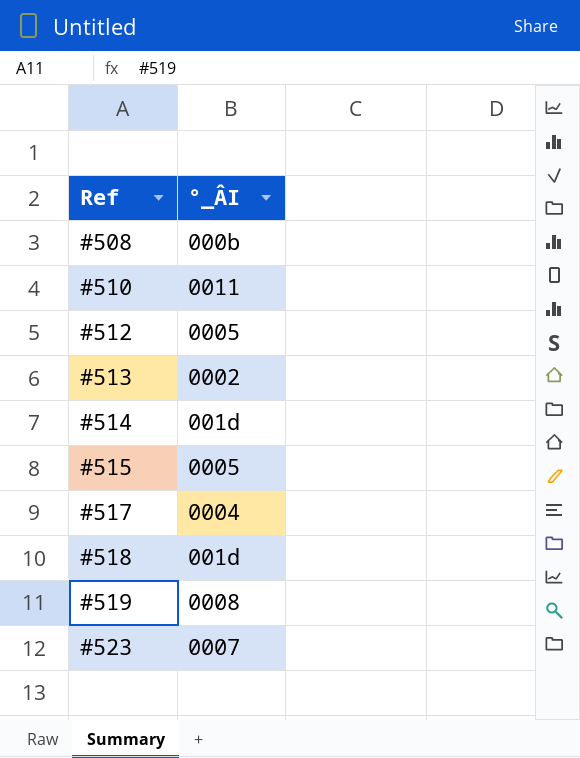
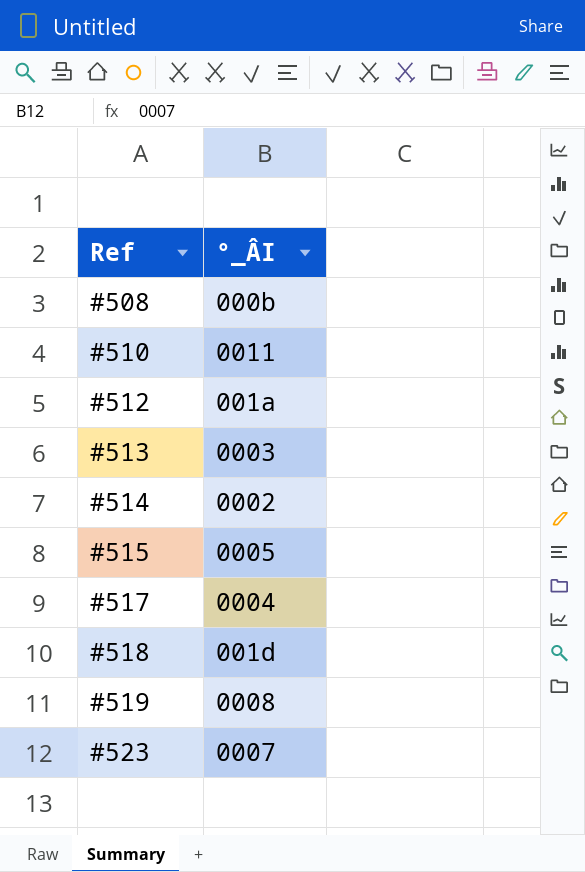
#512 | °_ÂI: 0005 -> 001a
#513 | °_ÂI: 0002 -> 0003
#514 | °_ÂI: 001d -> 0002

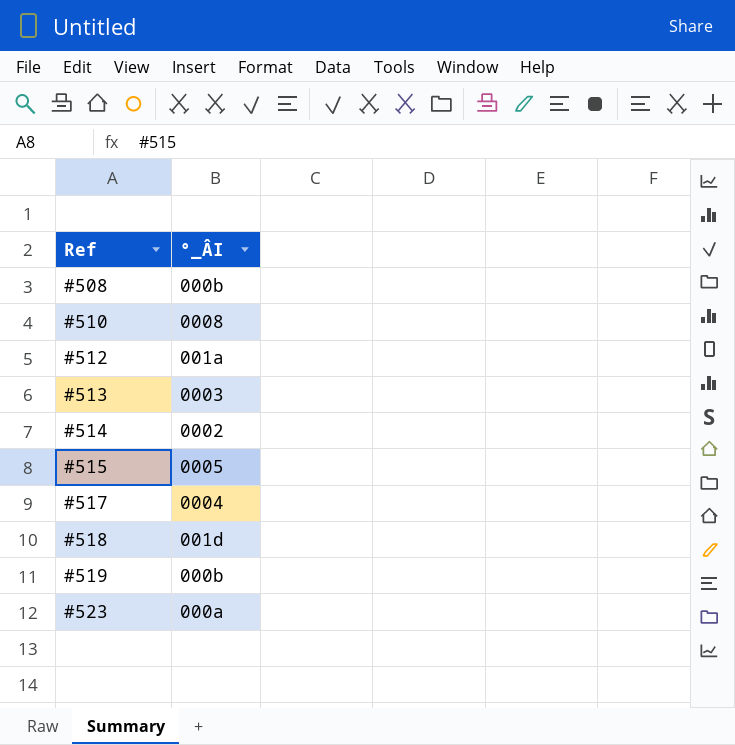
#510 | °_ÂI: 0011 -> 0008
#519 | °_ÂI: 0008 -> 000b
#523 | °_ÂI: 0007 -> 000a

